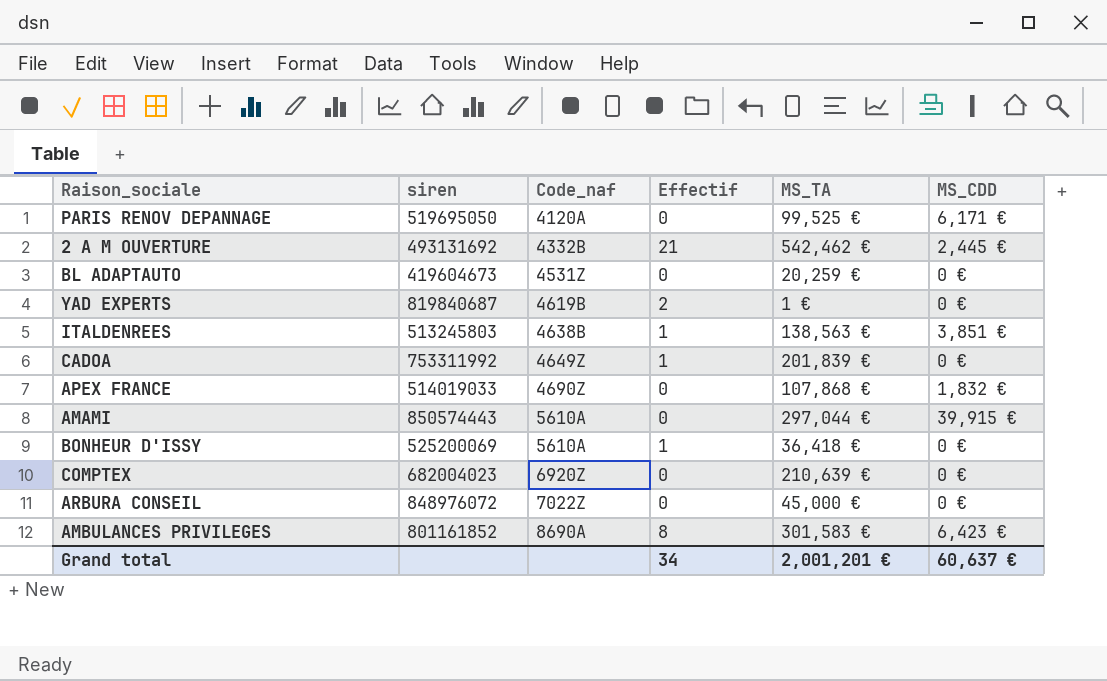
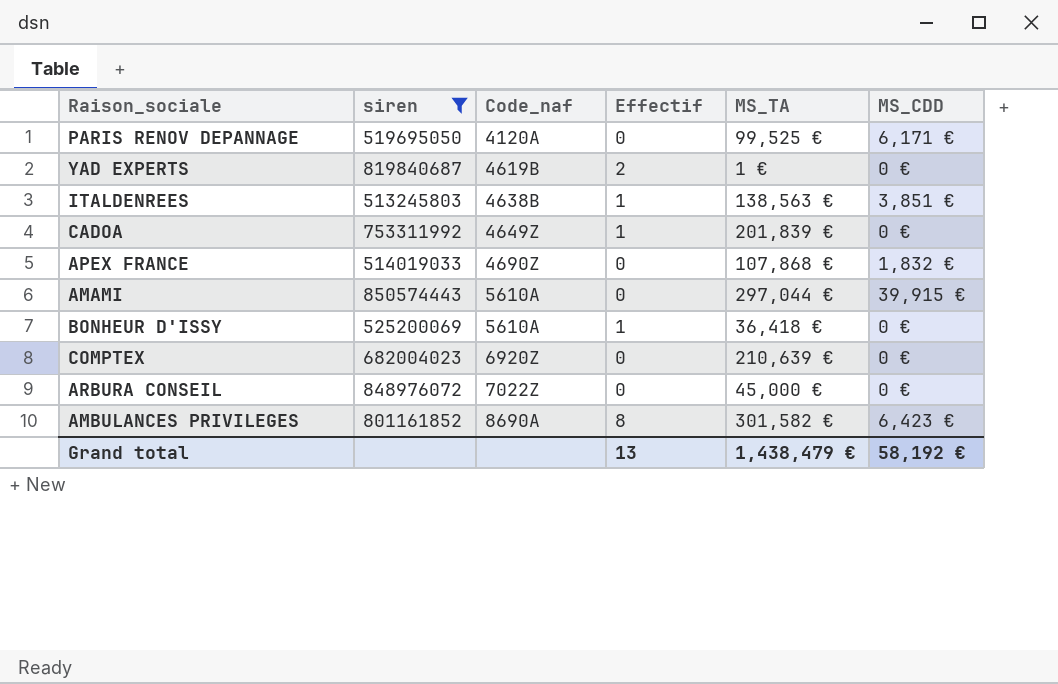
filter: none -> siren >= 513245803
AMBULANCES PRIVILEGES | MS_TA: 301,583 € -> 301,582 €
Grand total | Effectif: 34 -> 13
Grand total | MS_TA: 2,001,201 € -> 1,438,479 €
Grand total | MS_CDD: 60,637 € -> 58,192 €

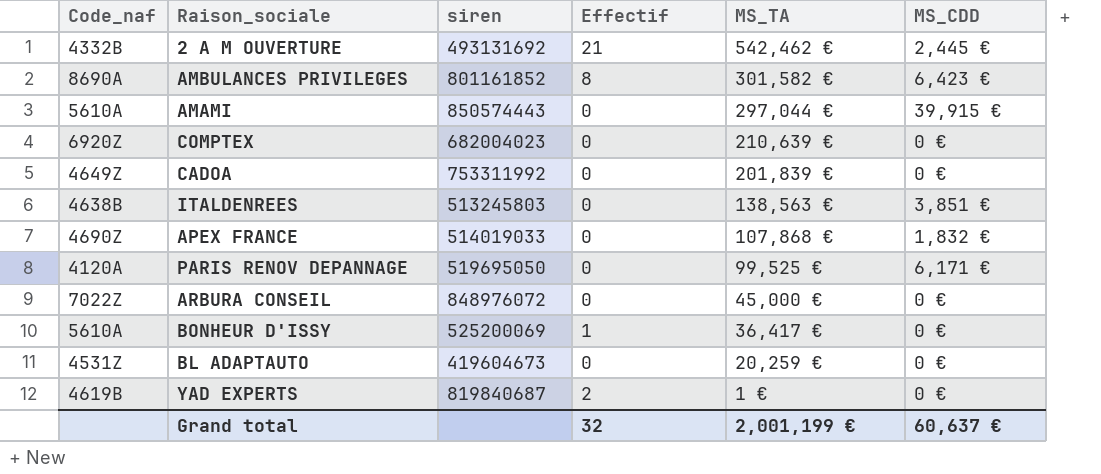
filter: siren >= 513245803 -> none
row order: Code_naf ascending -> MS_TA descending
column Code_naf | position: 3 -> 1
CADOA | Effectif: 1 -> 0
ITALDENREES | Effectif: 1 -> 0
BONHEUR D'ISSY | MS_TA: 36,418 € -> 36,417 €
Grand total | Effectif: 13 -> 32
Grand total | MS_TA: 1,438,479 € -> 2,001,199 €
Grand total | MS_CDD: 58,192 € -> 60,637 €

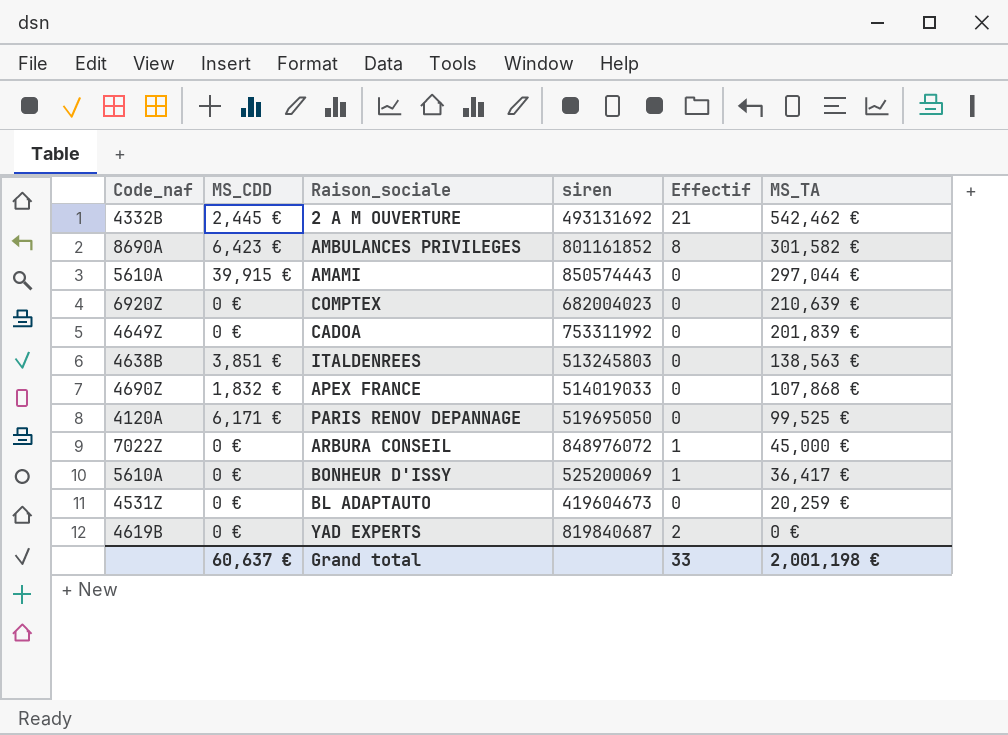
column MS_CDD | position: 6 -> 2
ARBURA CONSEIL | Effectif: 0 -> 1
YAD EXPERTS | MS_TA: 1 € -> 0 €
Grand total | Effectif: 32 -> 33
Grand total | MS_TA: 2,001,199 € -> 2,001,198 €

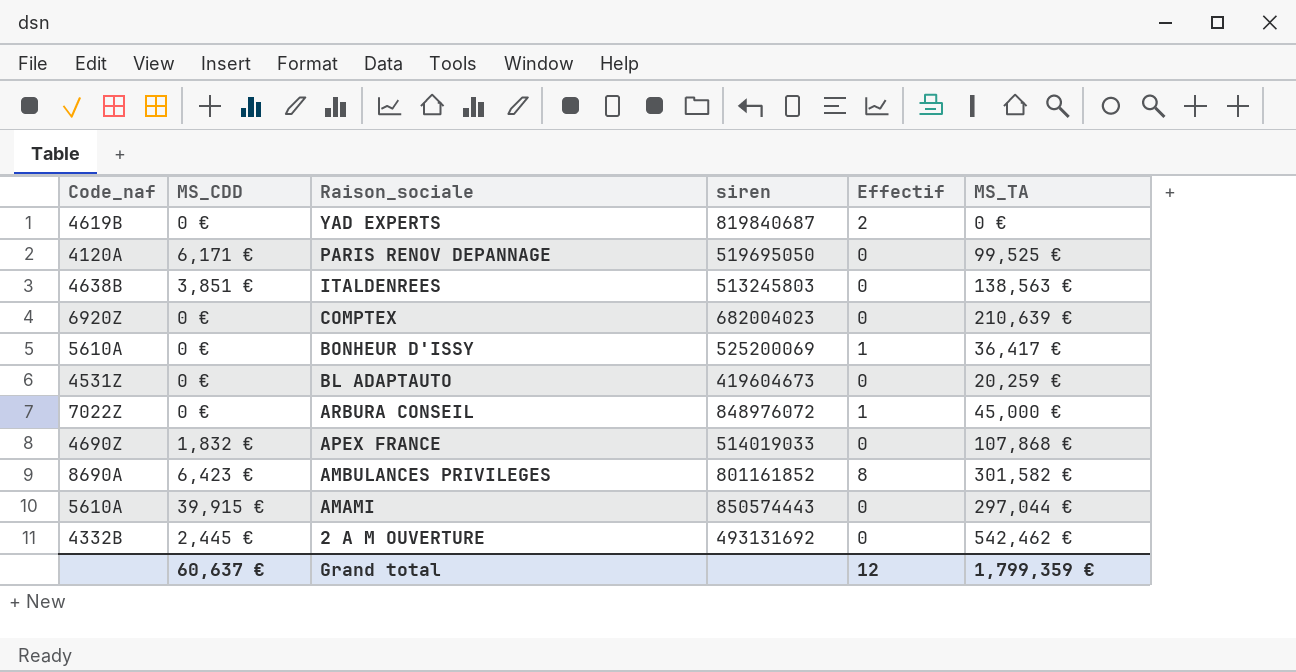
row order: MS_TA descending -> Raison_sociale descending
row CADOA: 4649Z | 0 € | 753311992 | 0 | 201,839 € -> none
2 A M OUVERTURE | Effectif: 21 -> 0
Grand total | Effectif: 33 -> 12
Grand total | MS_TA: 2,001,198 € -> 1,799,359 €

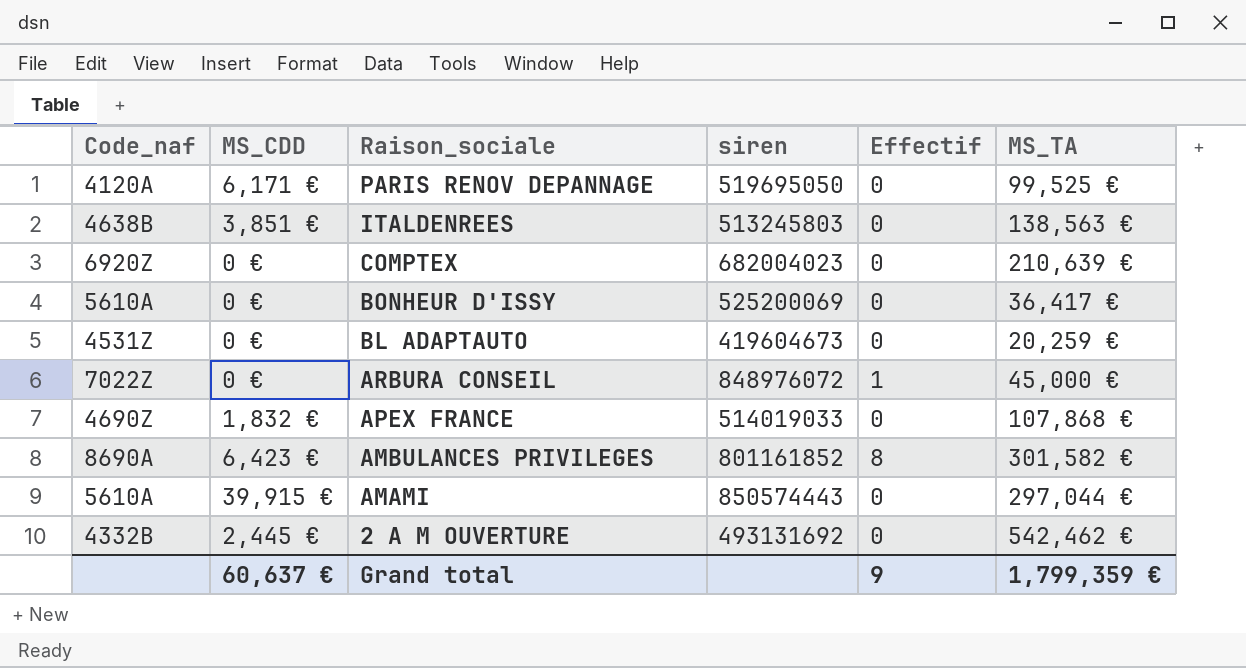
row YAD EXPERTS: 4619B | 0 € | 819840687 | 2 | 0 € -> none
BONHEUR D'ISSY | Effectif: 1 -> 0
Grand total | Effectif: 12 -> 9

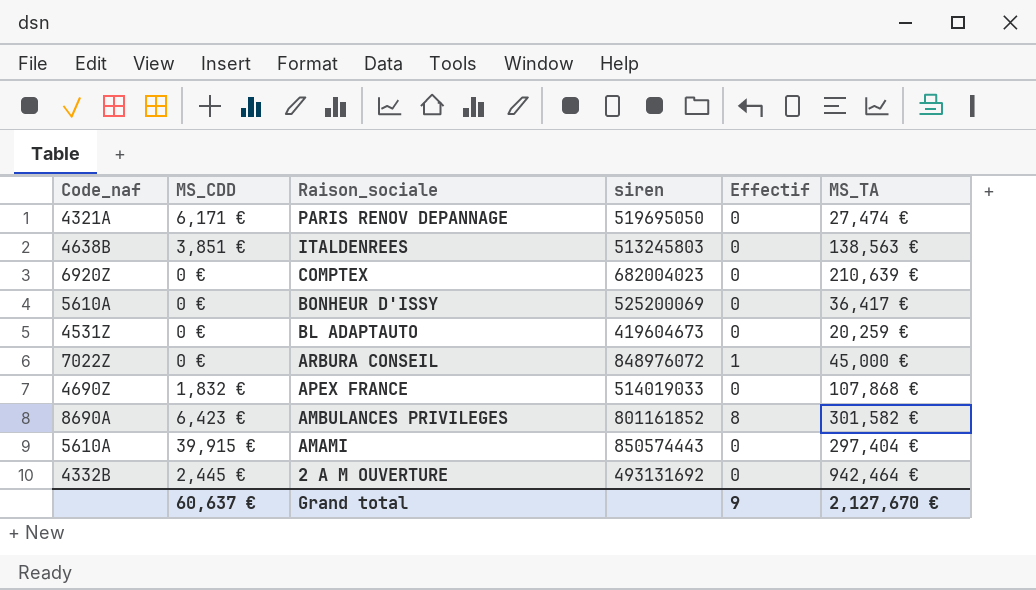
PARIS RENOV DEPANNAGE | Code_naf: 4120A -> 4321A
PARIS RENOV DEPANNAGE | MS_TA: 99,525 € -> 27,474 €
AMAMI | MS_TA: 297,044 € -> 297,404 €
2 A M OUVERTURE | MS_TA: 542,462 € -> 942,464 €
Grand total | MS_TA: 1,799,359 € -> 2,127,670 €

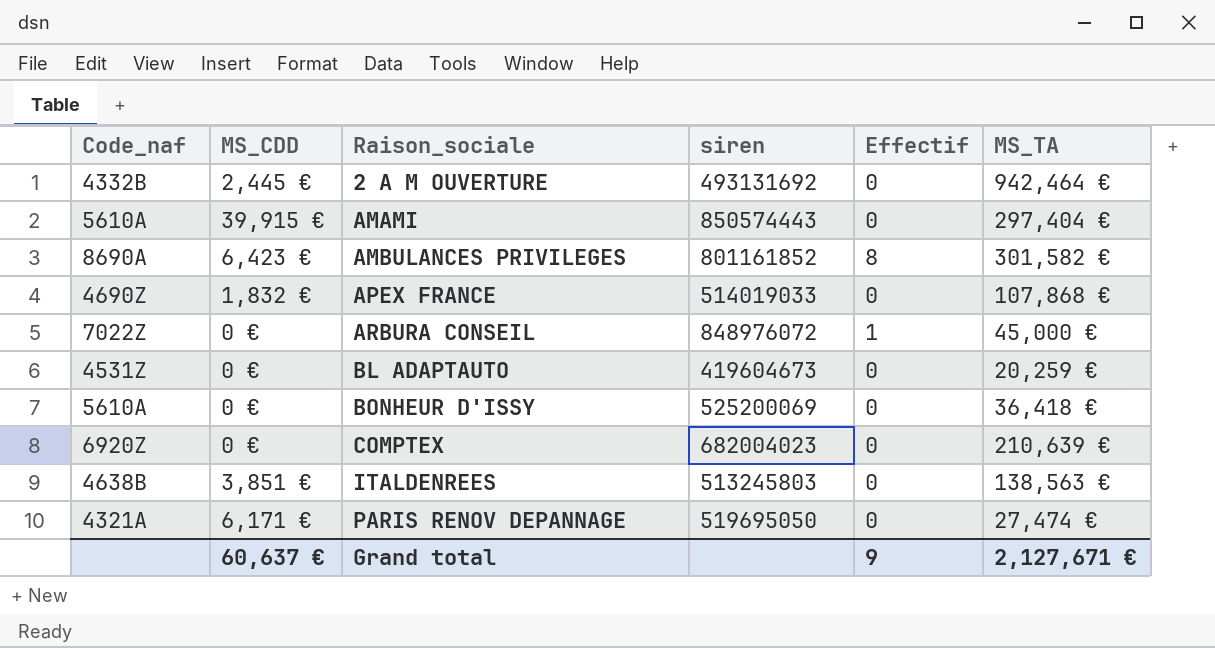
row order: Raison_sociale descending -> Raison_sociale ascending
BONHEUR D'ISSY | MS_TA: 36,417 € -> 36,418 €
Grand total | MS_TA: 2,127,670 € -> 2,127,671 €

